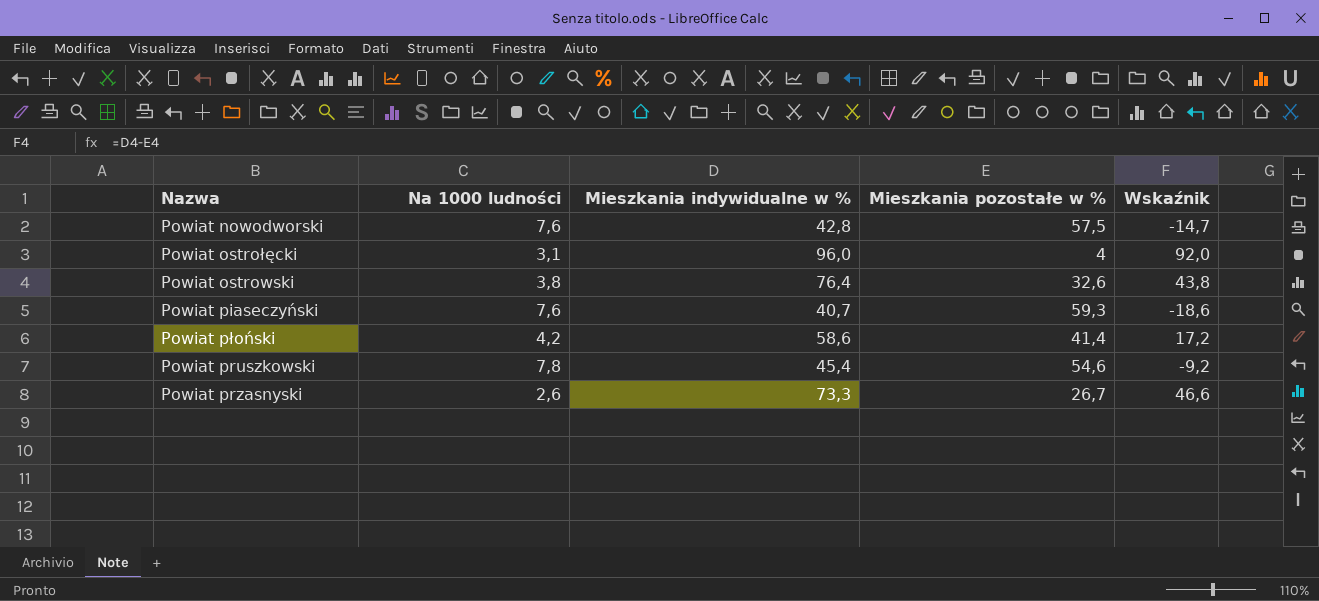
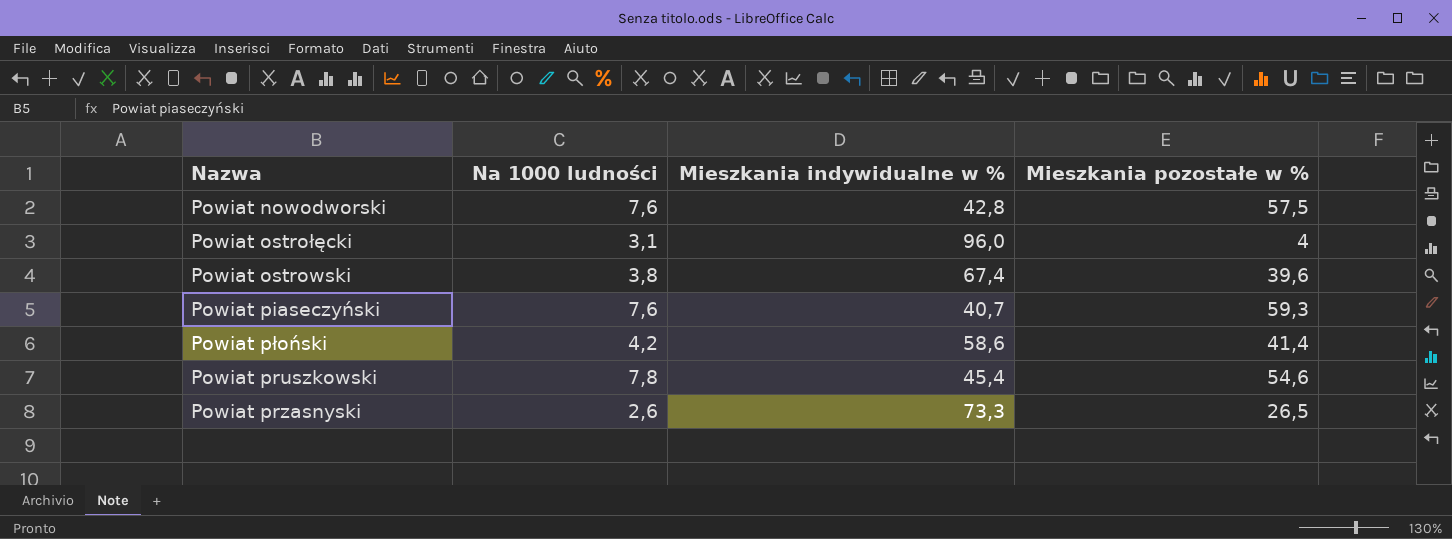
column Wskaźnik | formula: [Mieszkania indywidualne w %] - [Mieszkania pozostałe w %] -> none
Powiat ostrowski | Mieszkania indywidualne w %: 76,4 -> 67,4
Powiat ostrowski | Mieszkania pozostałe w %: 32,6 -> 39,6
Powiat przasnyski | Mieszkania pozostałe w %: 26,7 -> 26,5

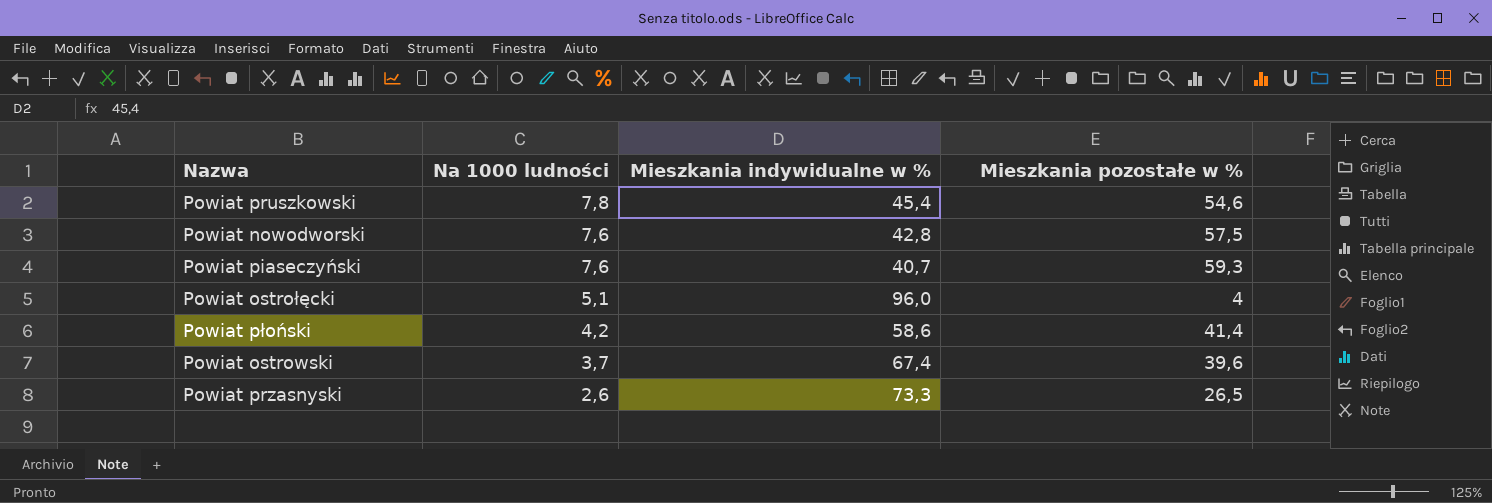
row order: none -> Na 1000 ludności descending
Powiat ostrołęcki | Na 1000 ludności: 3,1 -> 5,1
Powiat ostrowski | Na 1000 ludności: 3,8 -> 3,7

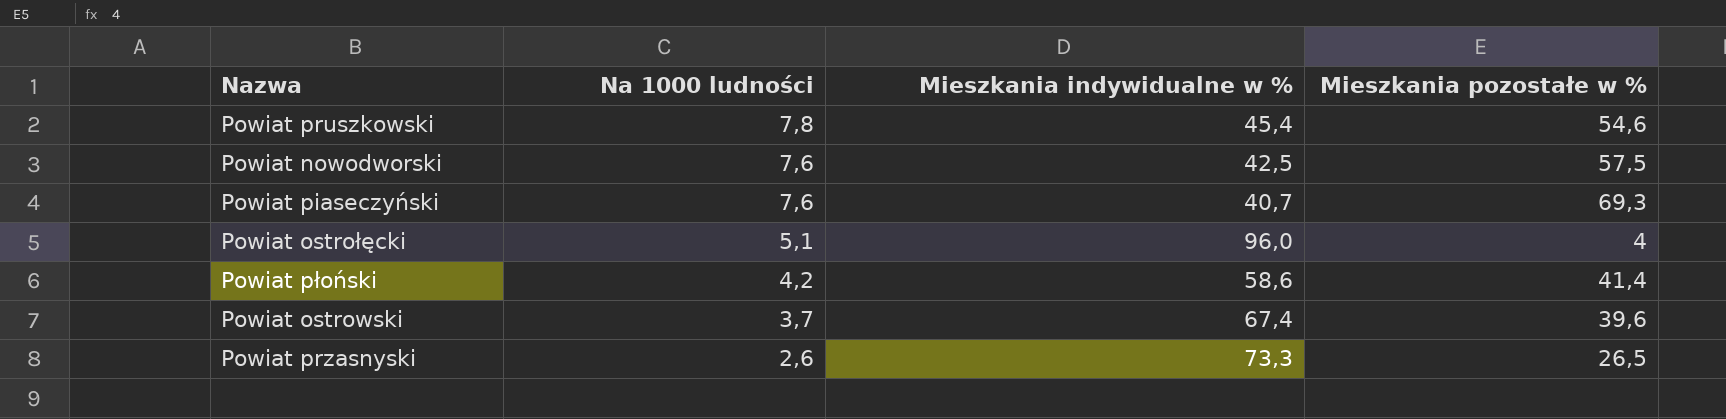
Powiat nowodworski | Mieszkania indywidualne w %: 42,8 -> 42,5
Powiat piaseczyński | Mieszkania pozostałe w %: 59,3 -> 69,3

